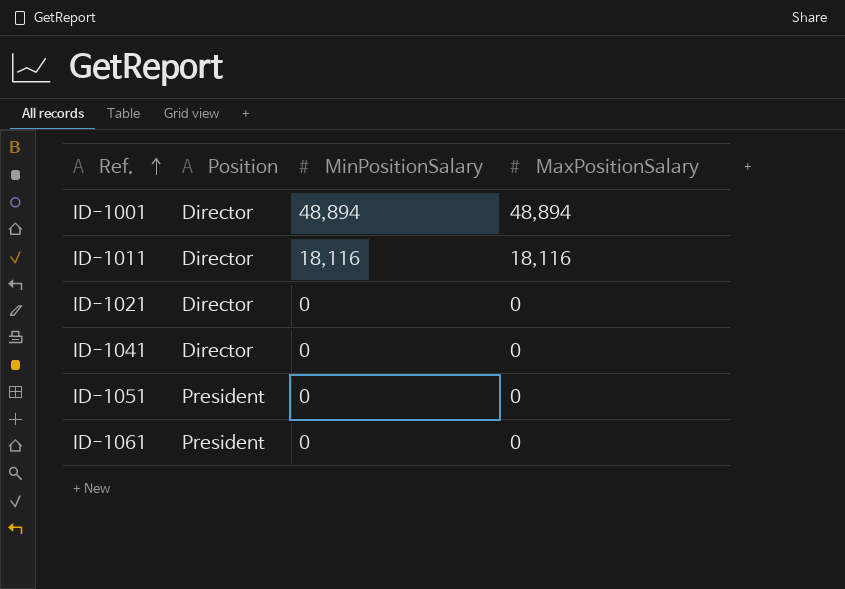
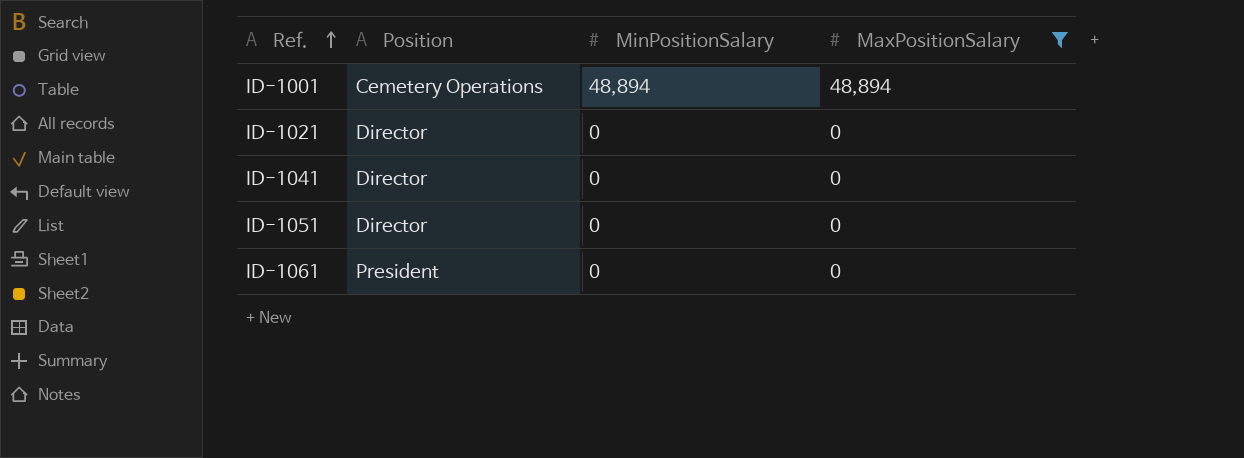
filter: none -> MaxPositionSalary != 18,116
ID-1001 | Position: Director -> Cemetery Operations
ID-1051 | Position: President -> Director

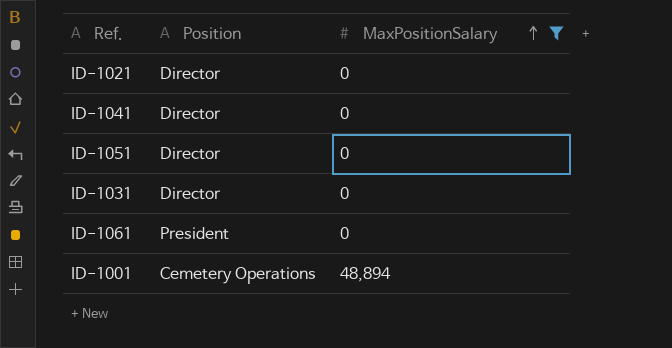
row order: Ref. ascending -> MaxPositionSalary ascending
column MinPositionSalary | position: 3 -> none
row ID-1031: none -> Director | 0

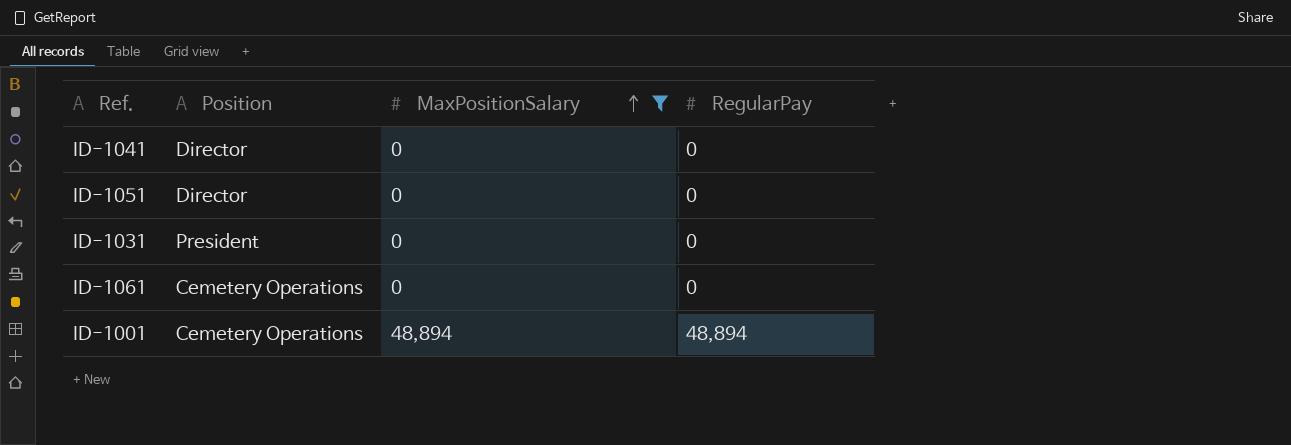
column RegularPay | position: none -> 4
row ID-1021: Director | 0 -> none
ID-1031 | Position: Director -> President
ID-1061 | Position: President -> Cemetery Operations

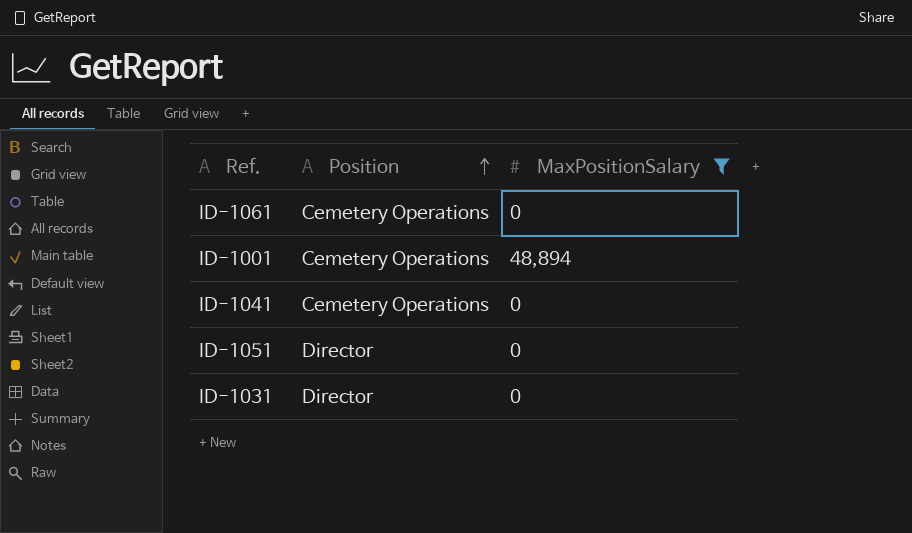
row order: MaxPositionSalary ascending -> Position ascending
column RegularPay | position: 4 -> none
ID-1041 | Position: Director -> Cemetery Operations
ID-1031 | Position: President -> Director

